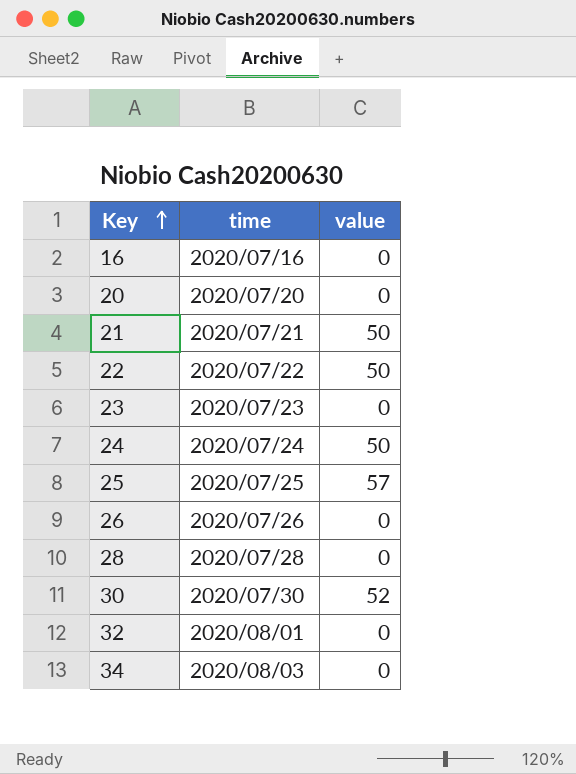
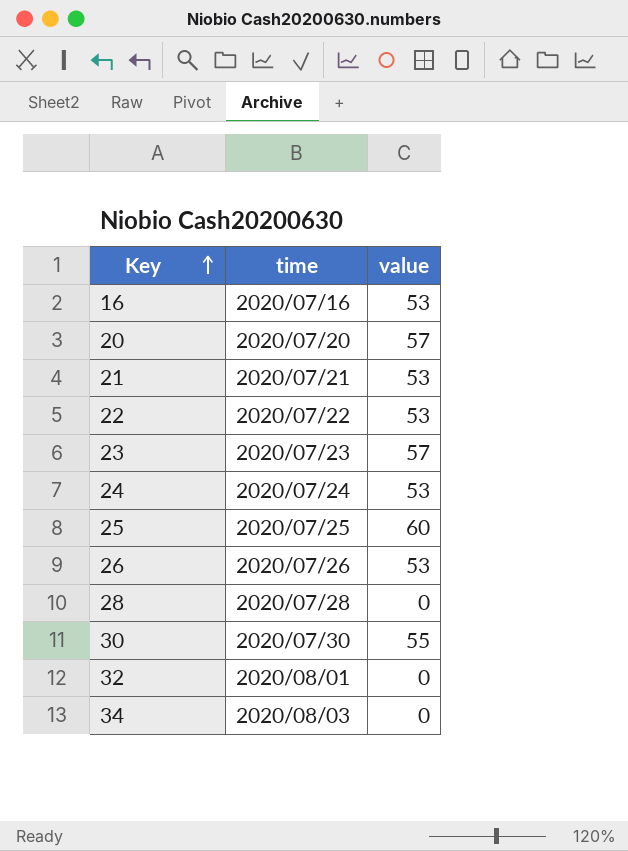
16 | value: 0 -> 53
20 | value: 0 -> 57
21 | value: 50 -> 53
22 | value: 50 -> 53
23 | value: 0 -> 57
24 | value: 50 -> 53
25 | value: 57 -> 60
26 | value: 0 -> 53
30 | value: 52 -> 55

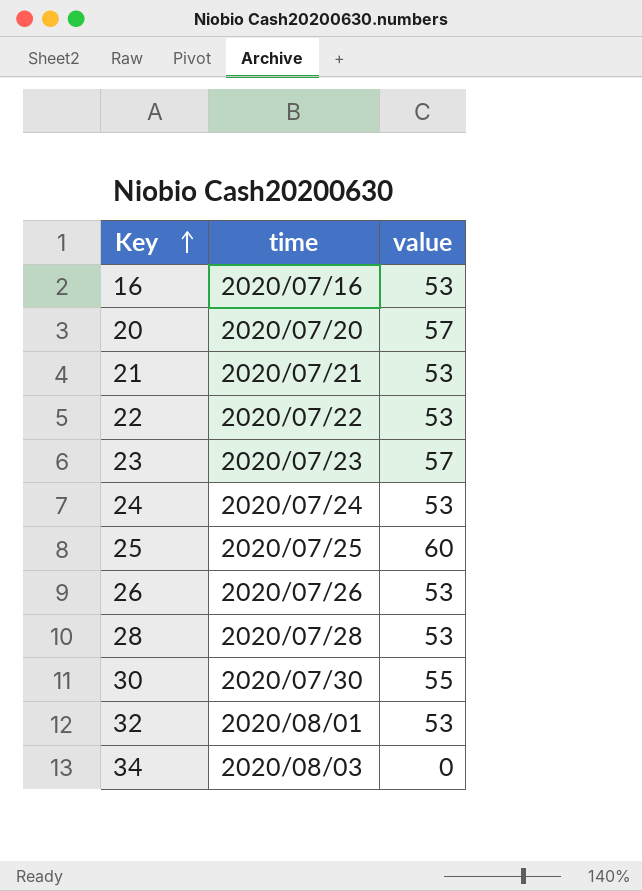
28 | value: 0 -> 53
32 | value: 0 -> 53

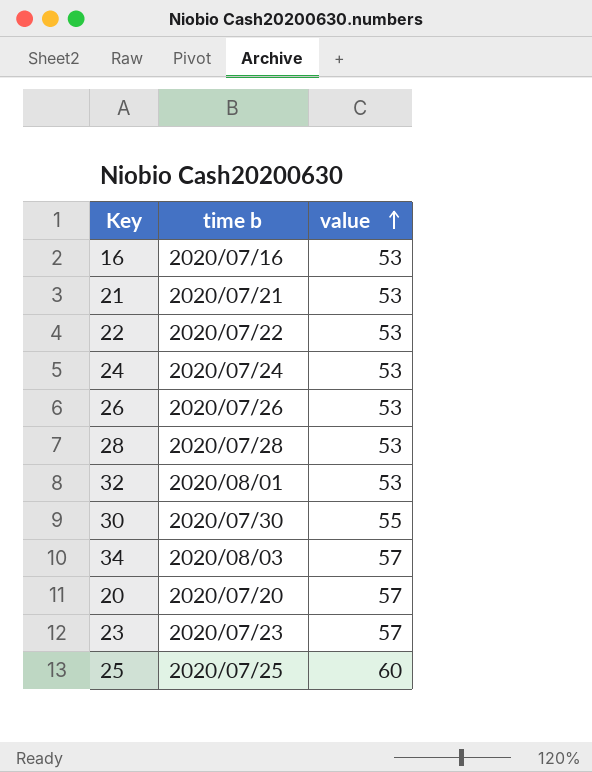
row order: Key ascending -> value ascending
column name: time -> time b
34 | value: 0 -> 57

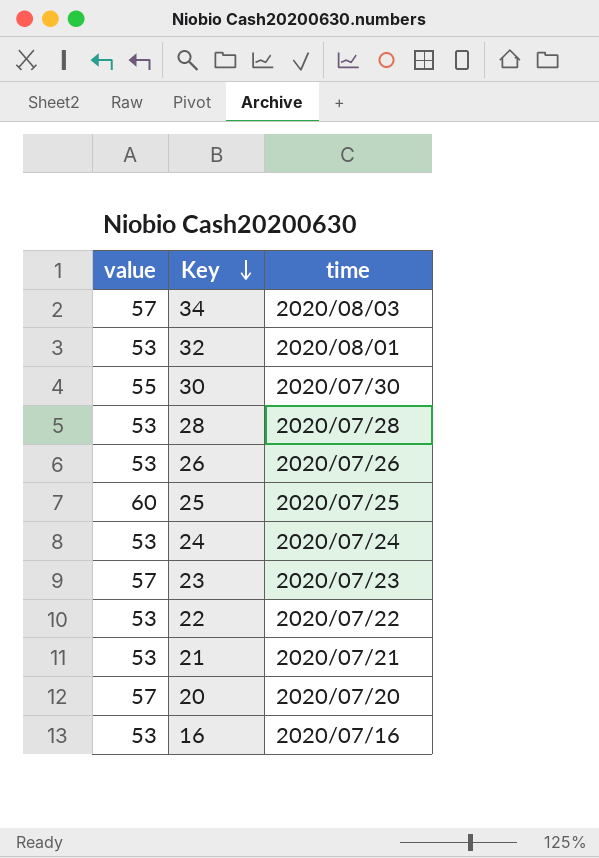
row order: value ascending -> Key descending
column value | position: 3 -> 1
column name: time b -> time

